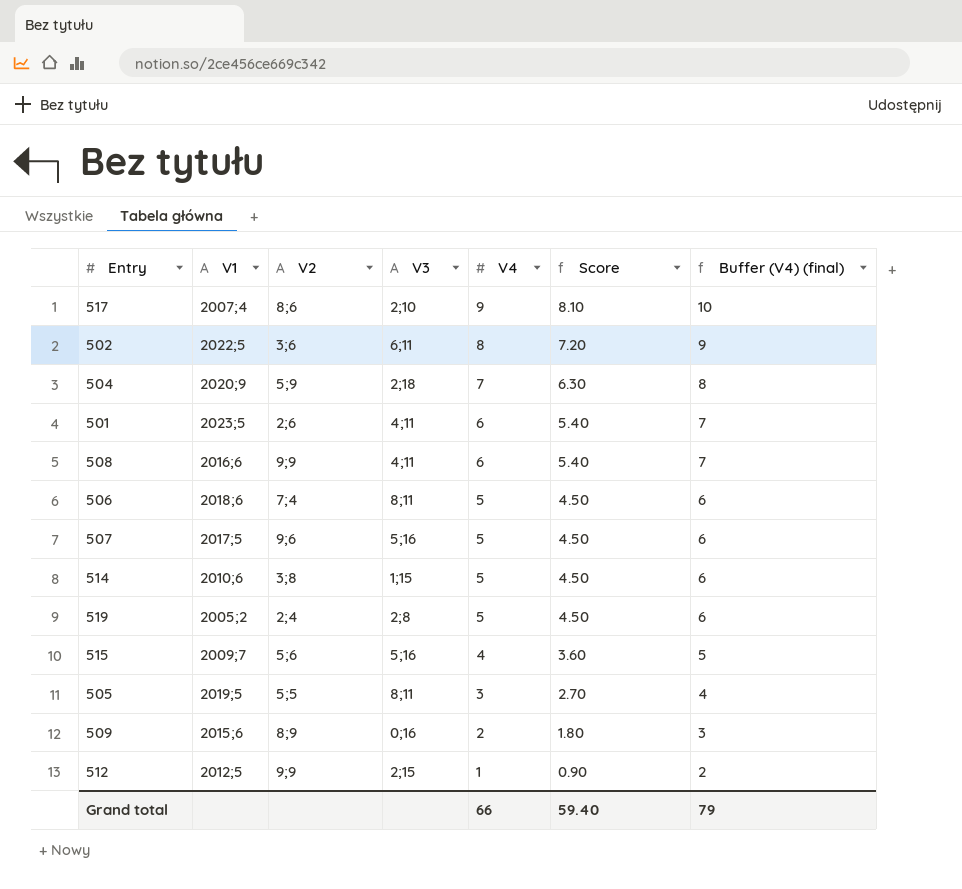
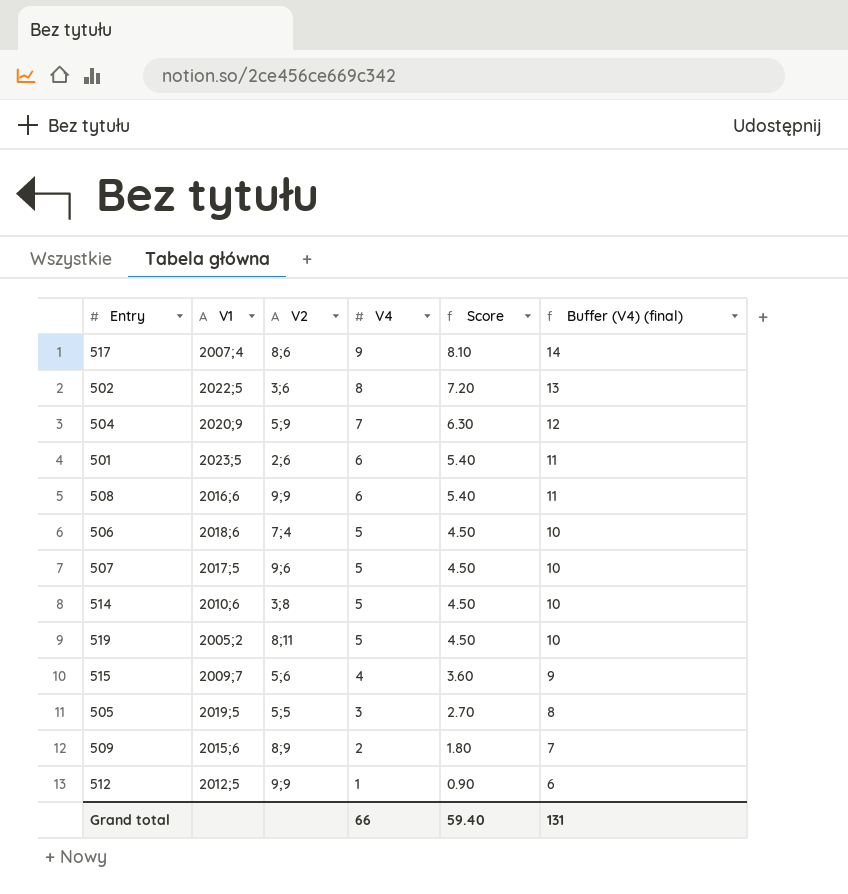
column V3 | position: 4 -> none
column Buffer (V4) (final) | formula: [V4] + 1 -> [V4] + 5
519 | V2: 2;4 -> 8;11
Grand total | Buffer (V4) (final): 79 -> 131

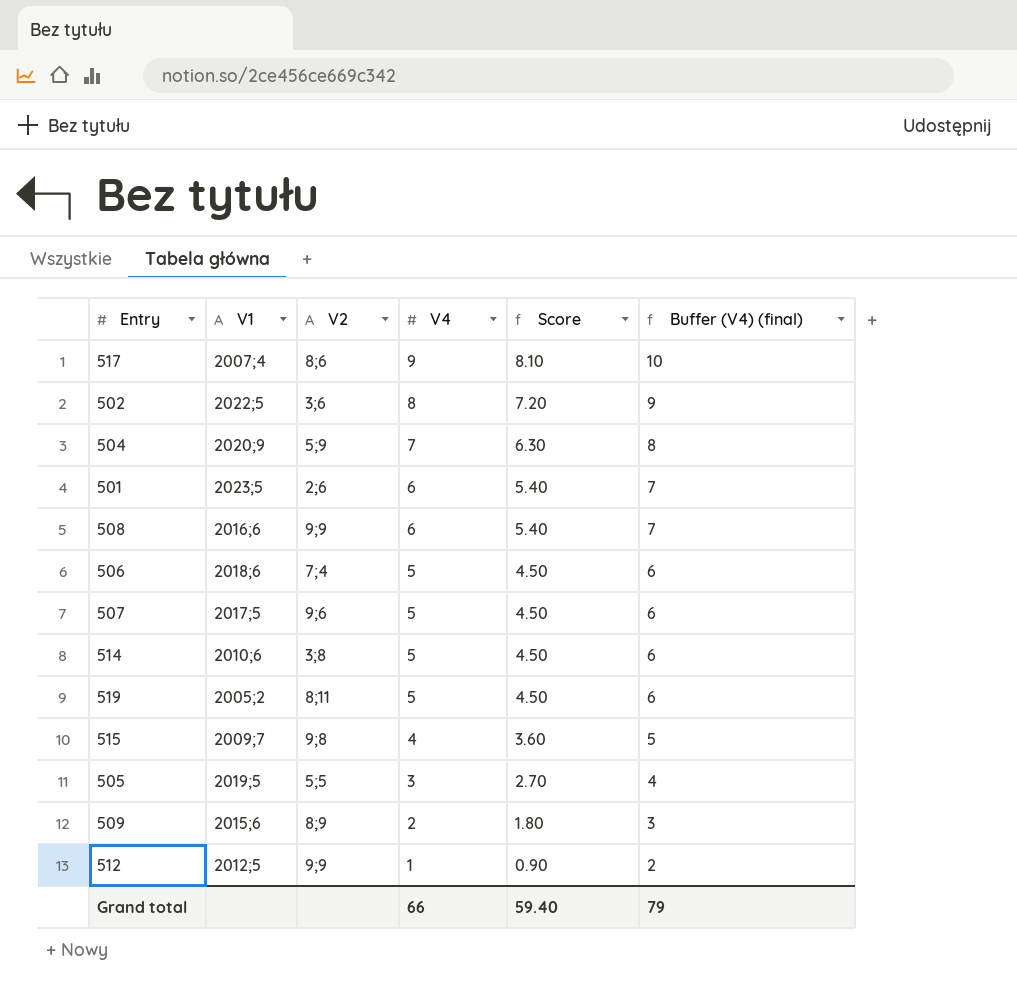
column Buffer (V4) (final) | formula: [V4] + 5 -> [V4] + 1
515 | V2: 5;6 -> 9;8
Grand total | Buffer (V4) (final): 131 -> 79

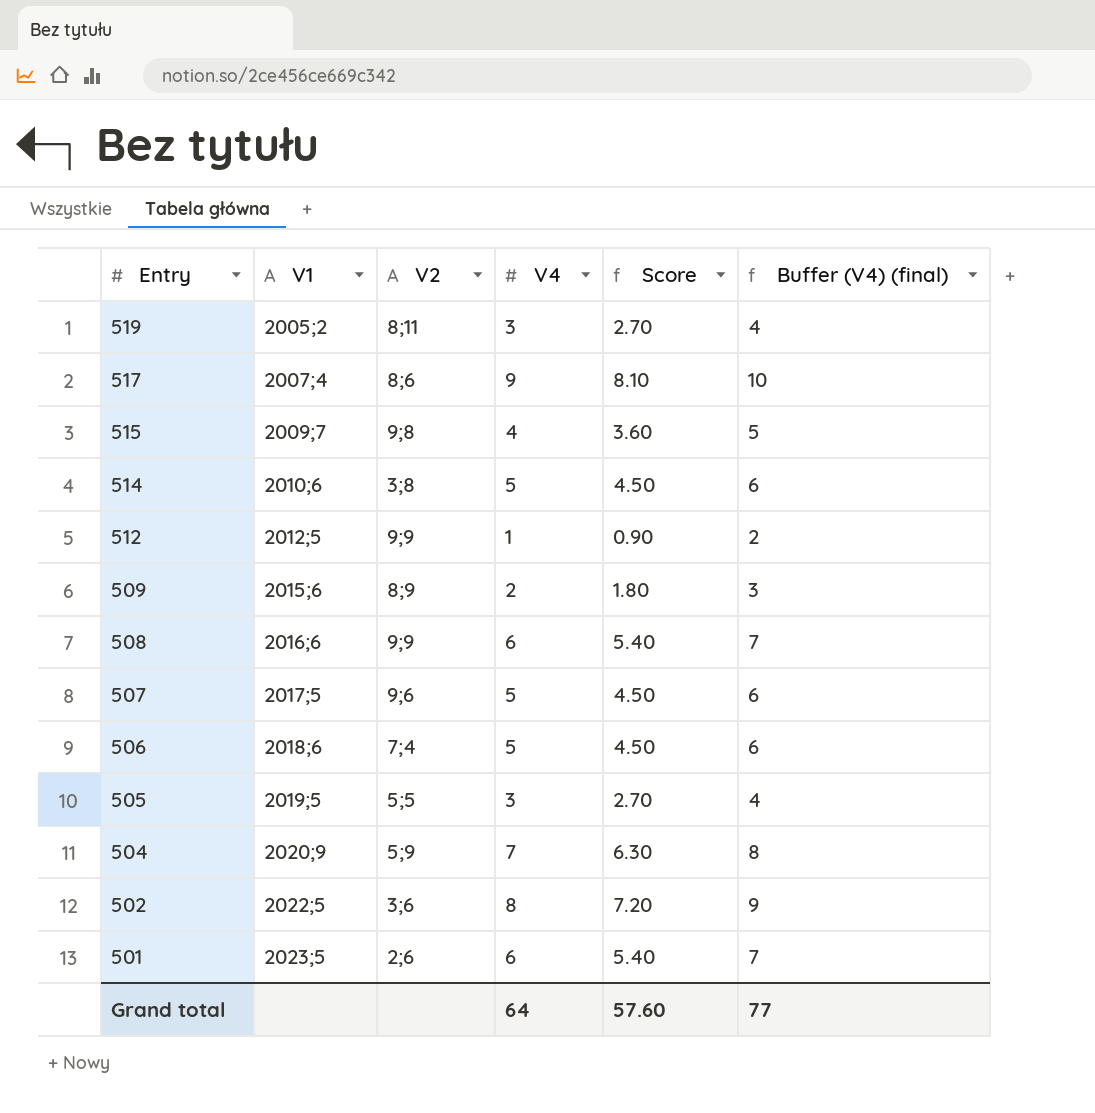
row order: V4 descending -> Entry descending
519 | V4: 5 -> 3
519 | Score: 4.50 -> 2.70
519 | Buffer (V4) (final): 6 -> 4
Grand total | V4: 66 -> 64
Grand total | Score: 59.40 -> 57.60
Grand total | Buffer (V4) (final): 79 -> 77

